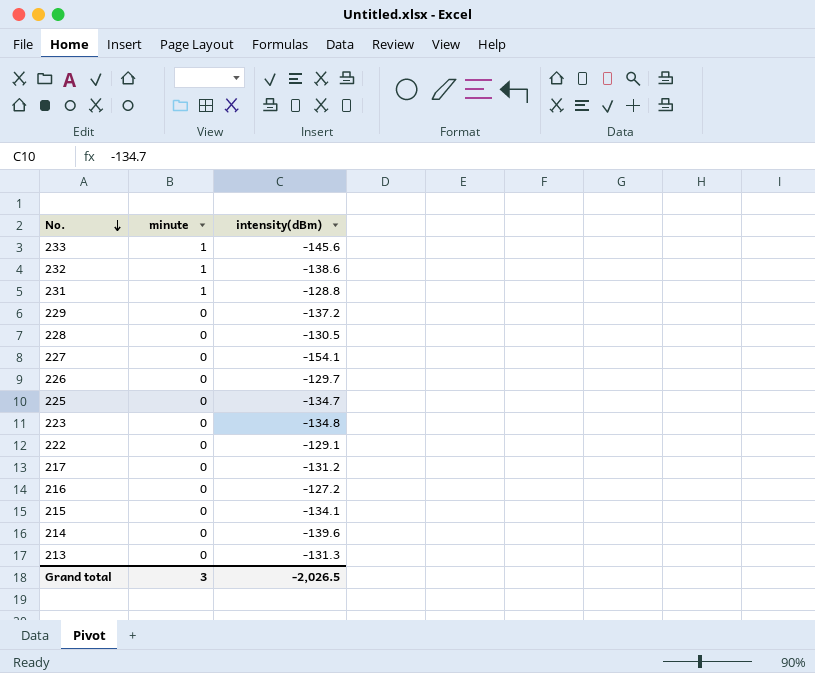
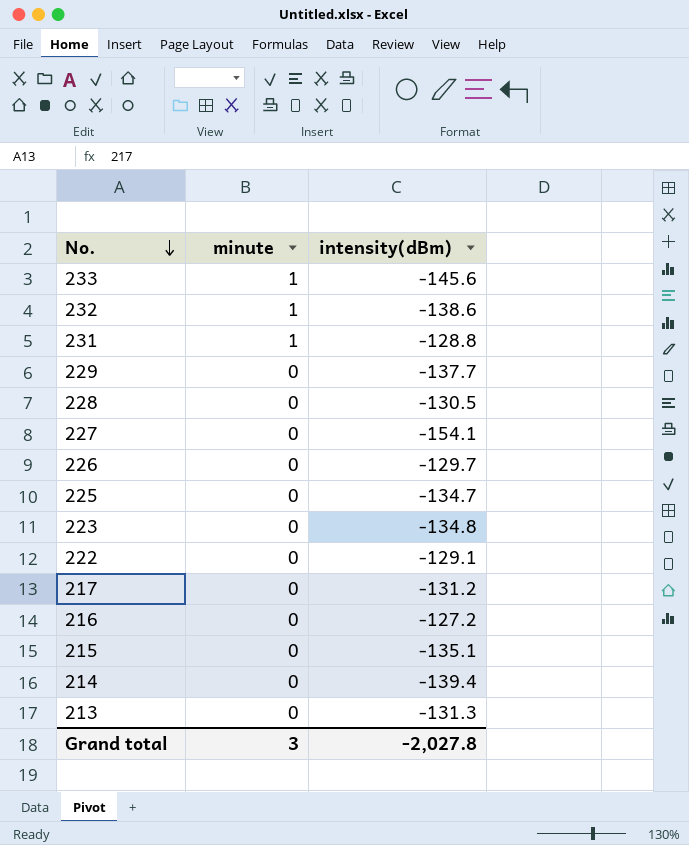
229 | intensity(dBm): -137.2 -> -137.7
215 | intensity(dBm): -134.1 -> -135.1
214 | intensity(dBm): -139.6 -> -139.4
Grand total | intensity(dBm): -2,026.5 -> -2,027.8

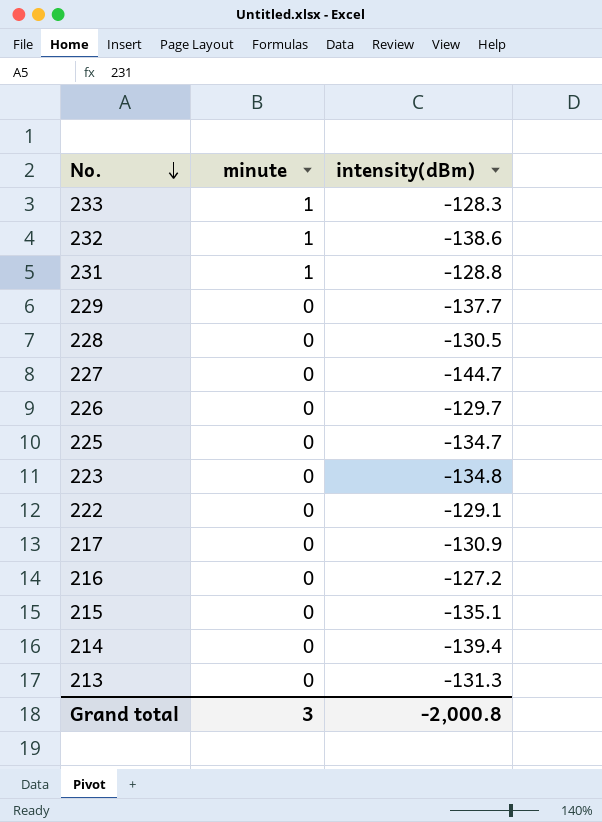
233 | intensity(dBm): -145.6 -> -128.3
227 | intensity(dBm): -154.1 -> -144.7
217 | intensity(dBm): -131.2 -> -130.9
Grand total | intensity(dBm): -2,027.8 -> -2,000.8

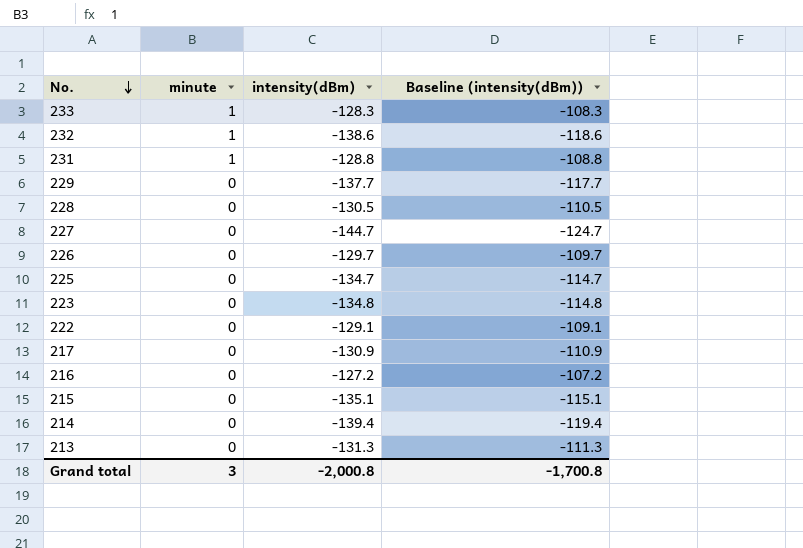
column Baseline (intensity(dBm)) | formula: none -> [intensity(dBm)] + 20

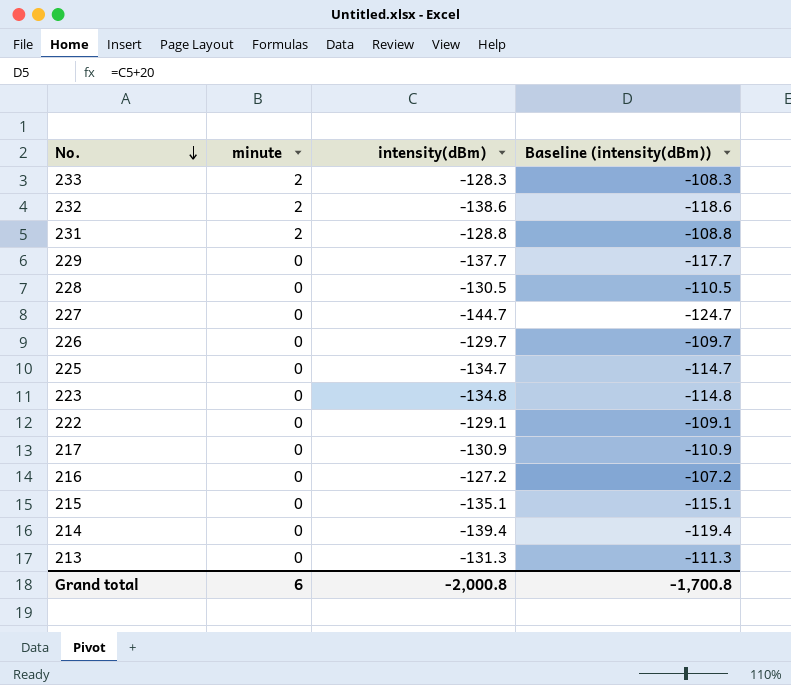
233 | minute: 1 -> 2
232 | minute: 1 -> 2
231 | minute: 1 -> 2
Grand total | minute: 3 -> 6

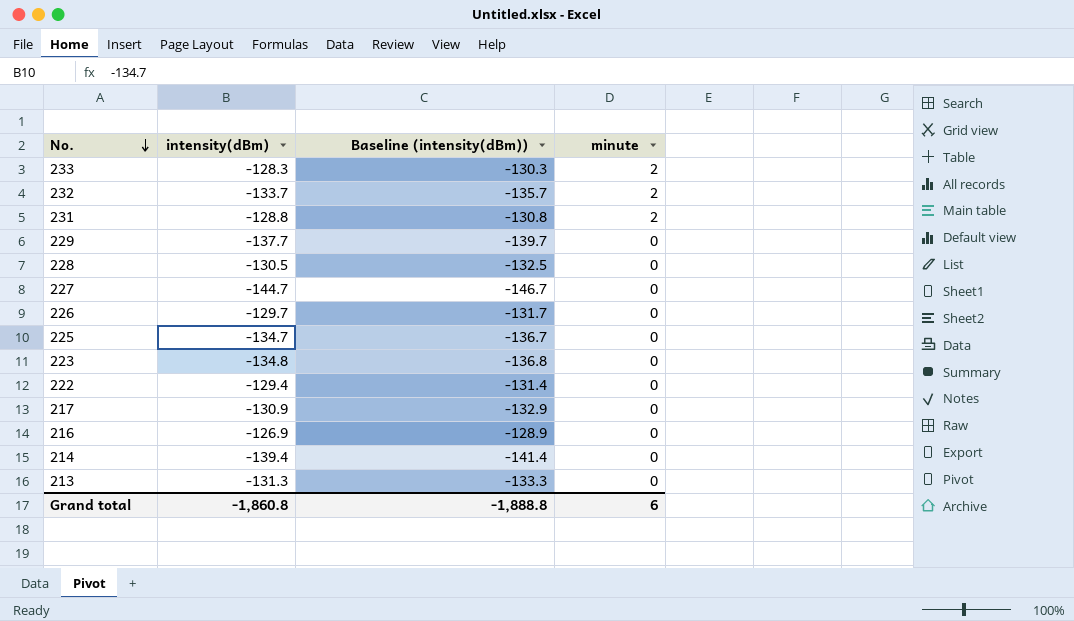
column Baseline (intensity(dBm)) | formula: [intensity(dBm)] + 20 -> [intensity(dBm)] - 2
column minute | position: 2 -> 4
row 215: 0 | -135.1 | -115.1 -> none
232 | intensity(dBm): -138.6 -> -133.7
222 | intensity(dBm): -129.1 -> -129.4
216 | intensity(dBm): -127.2 -> -126.9
Grand total | intensity(dBm): -2,000.8 -> -1,860.8
Grand total | Baseline (intensity(dBm)): -1,700.8 -> -1,888.8

